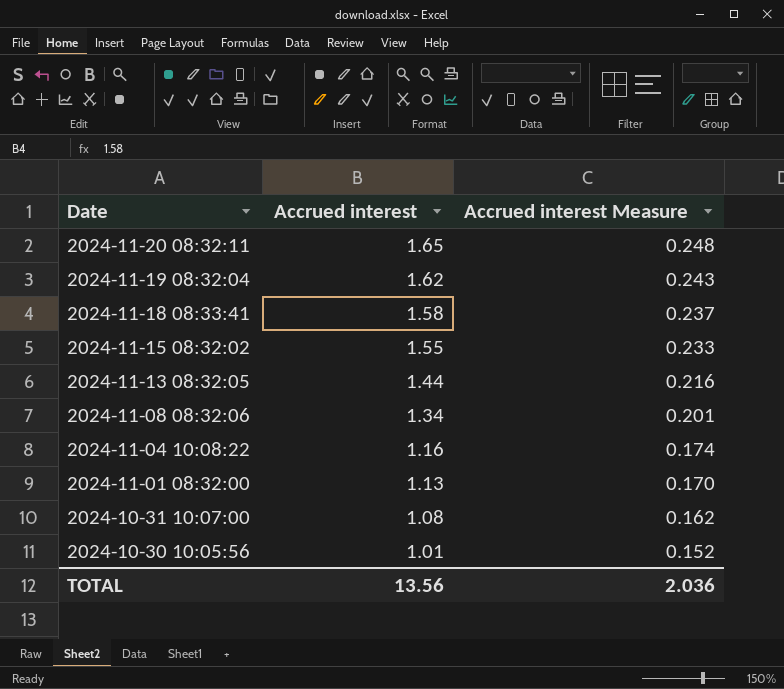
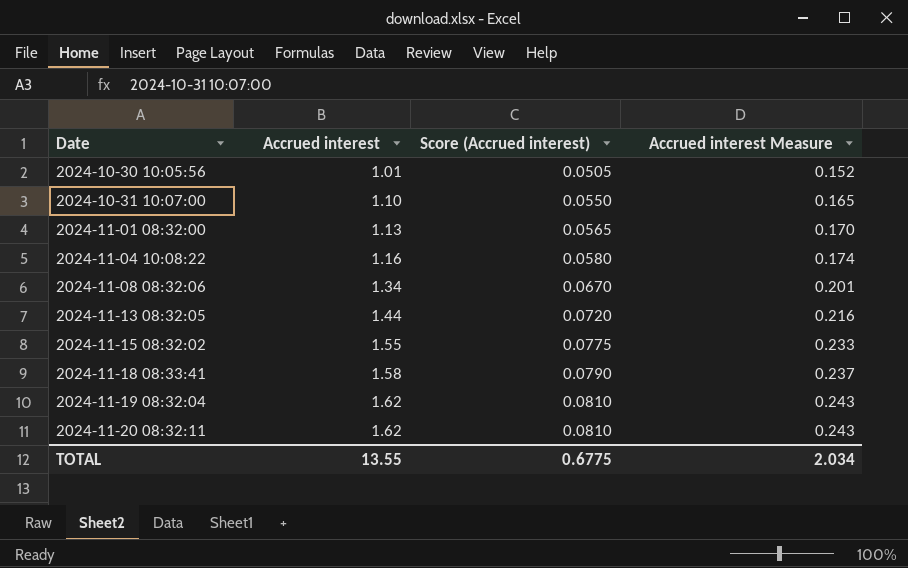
row order: Date descending -> Date ascending
column Score (Accrued interest) | formula: none -> [Accrued interest] * 0.05
2024-10-31 10:07:00 | Accrued interest: 1.08 -> 1.10
2024-10-31 10:07:00 | Accrued interest Measure: 0.162 -> 0.165
2024-11-20 08:32:11 | Accrued interest: 1.65 -> 1.62
2024-11-20 08:32:11 | Accrued interest Measure: 0.248 -> 0.243
TOTAL | Accrued interest: 13.56 -> 13.55
TOTAL | Accrued interest Measure: 2.036 -> 2.034

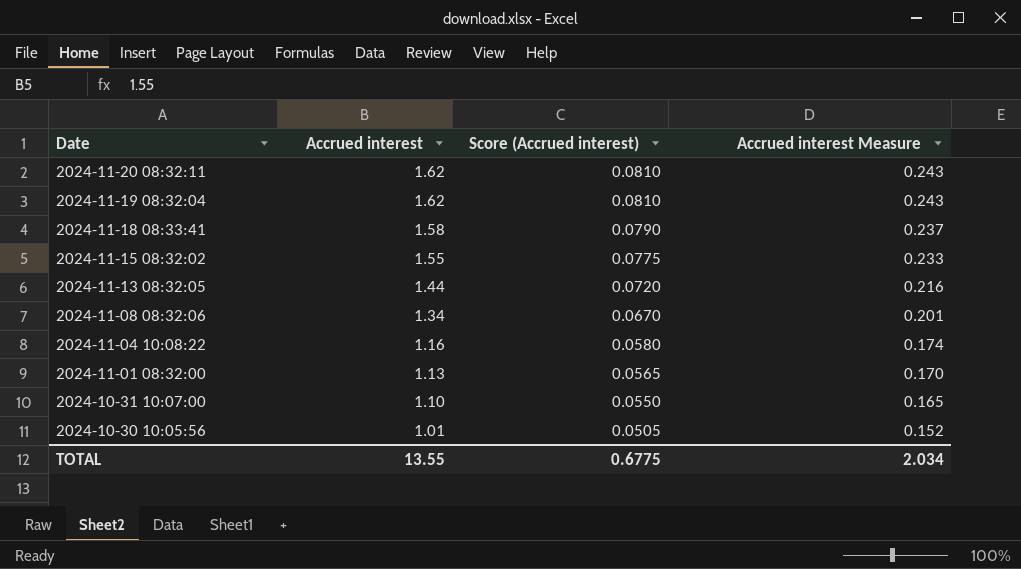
row order: Date ascending -> Date descending

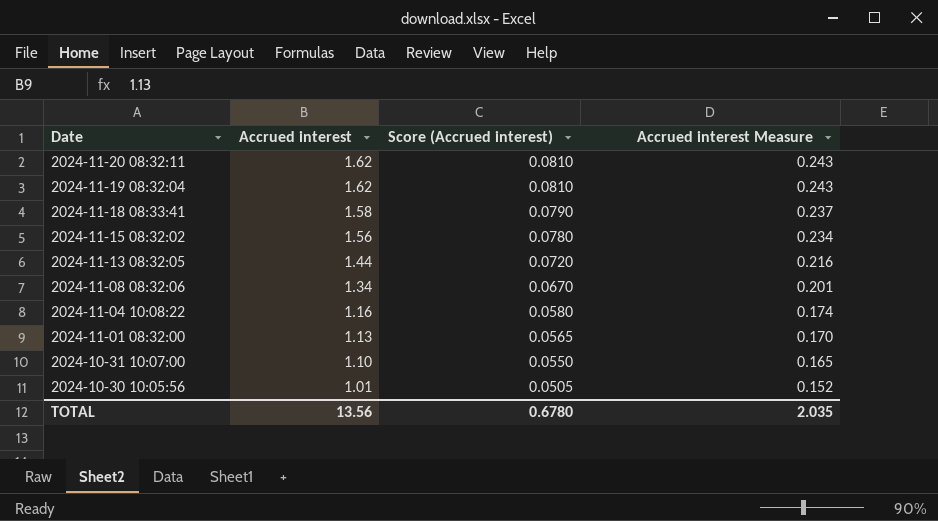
2024-11-15 08:32:02 | Accrued interest: 1.55 -> 1.56
2024-11-15 08:32:02 | Score (Accrued interest): 0.0775 -> 0.0780
2024-11-15 08:32:02 | Accrued interest Measure: 0.233 -> 0.234
TOTAL | Accrued interest: 13.55 -> 13.56
TOTAL | Score (Accrued interest): 0.6775 -> 0.6780
TOTAL | Accrued interest Measure: 2.034 -> 2.035

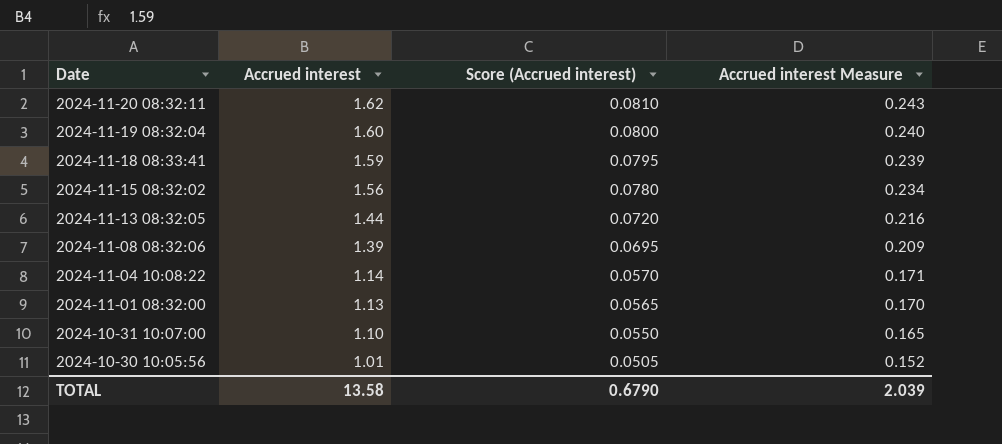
2024-11-19 08:32:04 | Accrued interest: 1.62 -> 1.60
2024-11-19 08:32:04 | Score (Accrued interest): 0.0810 -> 0.0800
2024-11-19 08:32:04 | Accrued interest Measure: 0.243 -> 0.240
2024-11-18 08:33:41 | Accrued interest: 1.58 -> 1.59
2024-11-18 08:33:41 | Score (Accrued interest): 0.0790 -> 0.0795
2024-11-18 08:33:41 | Accrued interest Measure: 0.237 -> 0.239
2024-11-08 08:32:06 | Accrued interest: 1.34 -> 1.39
2024-11-08 08:32:06 | Score (Accrued interest): 0.0670 -> 0.0695
2024-11-08 08:32:06 | Accrued interest Measure: 0.201 -> 0.209
2024-11-04 10:08:22 | Accrued interest: 1.16 -> 1.14
2024-11-04 10:08:22 | Score (Accrued interest): 0.0580 -> 0.0570
2024-11-04 10:08:22 | Accrued interest Measure: 0.174 -> 0.171
TOTAL | Accrued interest: 13.56 -> 13.58
TOTAL | Score (Accrued interest): 0.6780 -> 0.6790
TOTAL | Accrued interest Measure: 2.035 -> 2.039

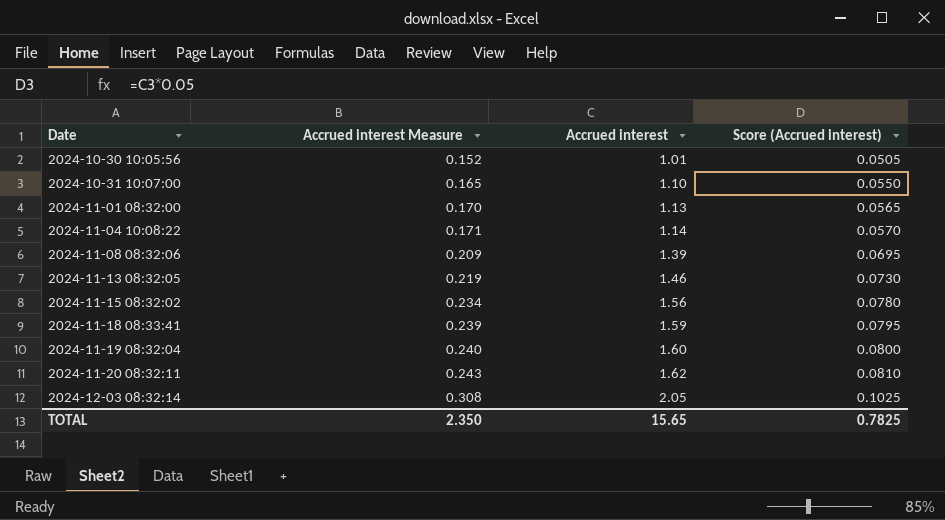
row order: Date descending -> Date ascending
column Accrued interest Measure | position: 4 -> 2
2024-11-13 08:32:05 | Accrued interest Measure: 0.216 -> 0.219
2024-11-13 08:32:05 | Accrued interest: 1.44 -> 1.46
2024-11-13 08:32:05 | Score (Accrued interest): 0.0720 -> 0.0730
row 2024-12-03 08:32:14: none -> 0.308 | 2.05 | 0.1025
TOTAL | Accrued interest Measure: 2.039 -> 2.350
TOTAL | Accrued interest: 13.58 -> 15.65
TOTAL | Score (Accrued interest): 0.6790 -> 0.7825

